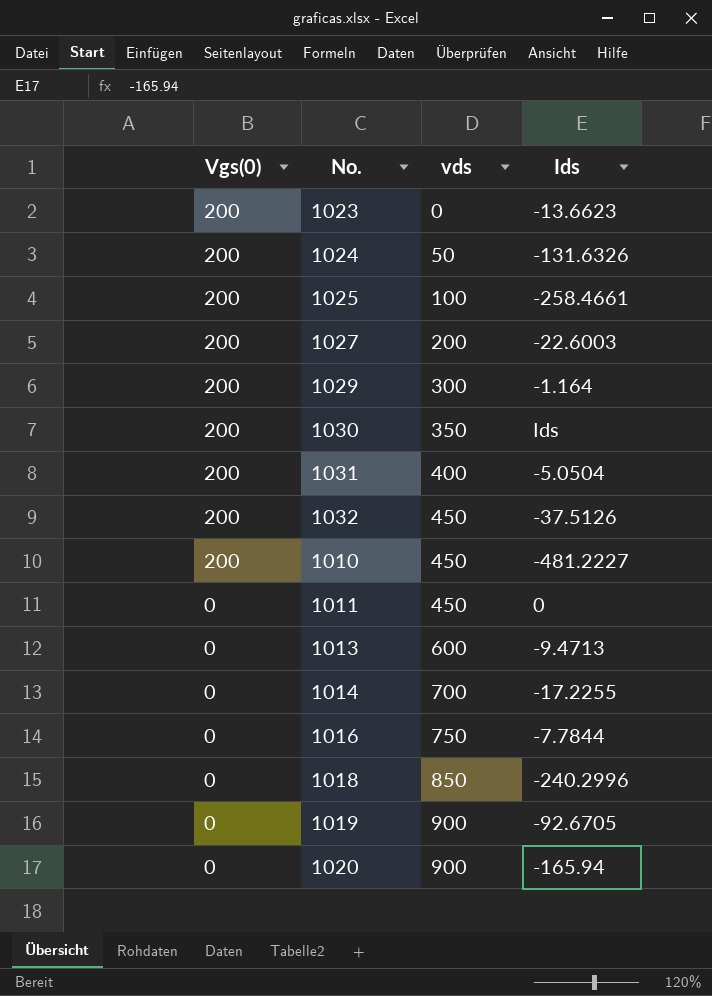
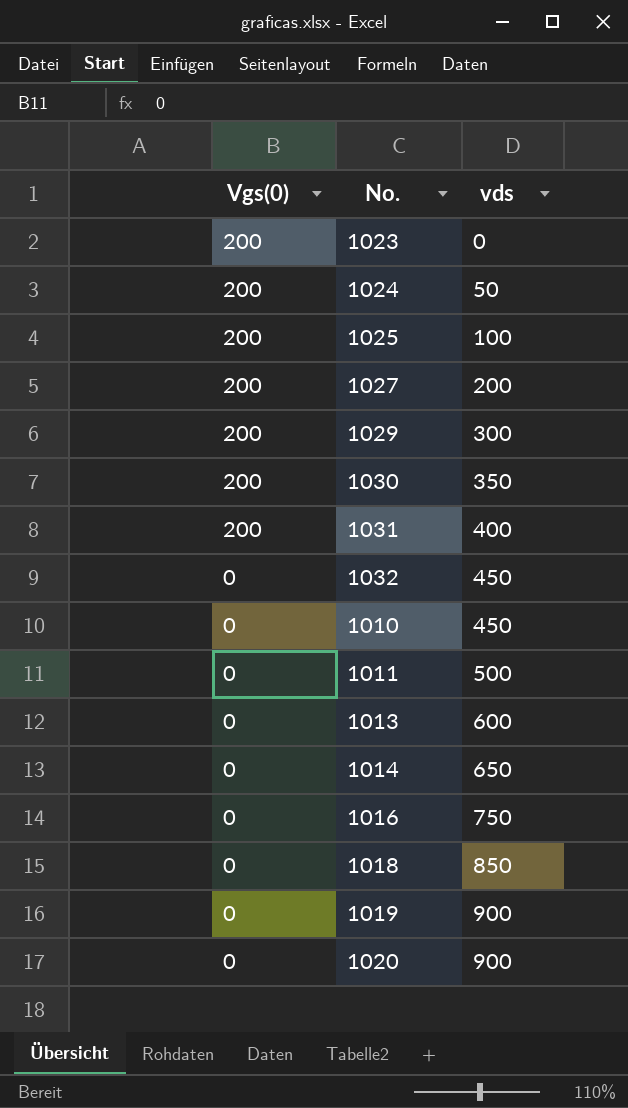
column Ids | position: 4 -> none
1032 | Vgs(0): 200 -> 0
1010 | Vgs(0): 200 -> 0
1011 | vds: 450 -> 500
1014 | vds: 700 -> 650

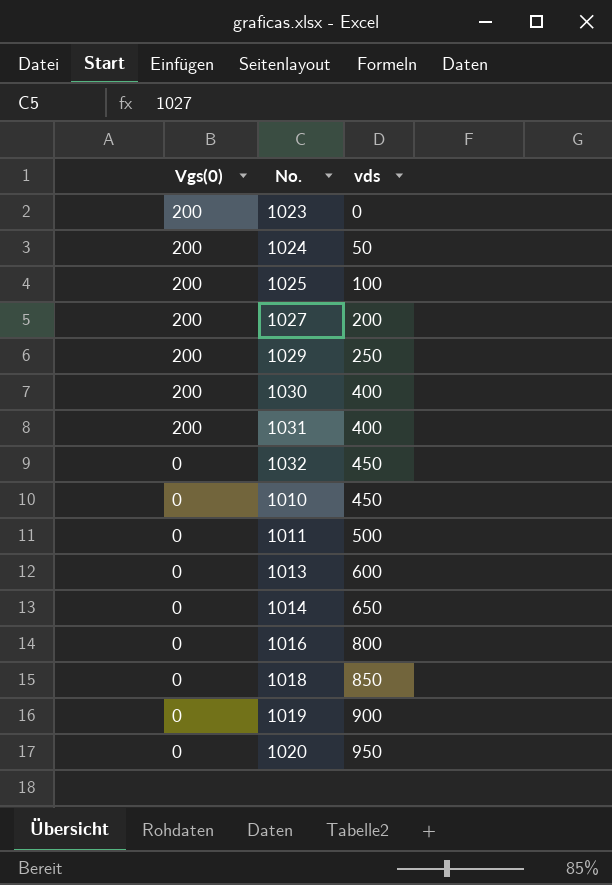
1029 | vds: 300 -> 250
1030 | vds: 350 -> 400
1016 | vds: 750 -> 800
1020 | vds: 900 -> 950

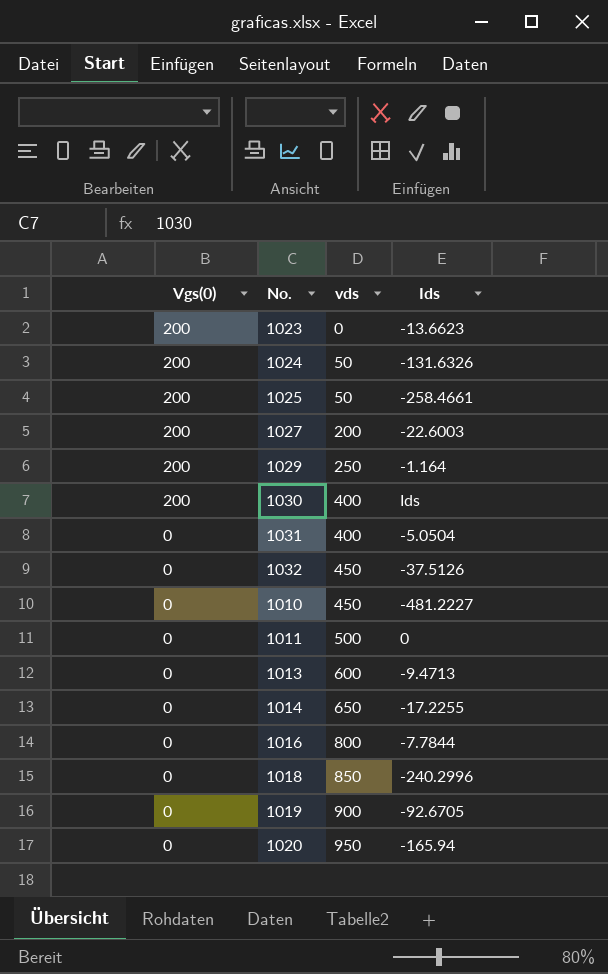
column Ids | position: none -> 4
1025 | vds: 100 -> 50
1031 | Vgs(0): 200 -> 0

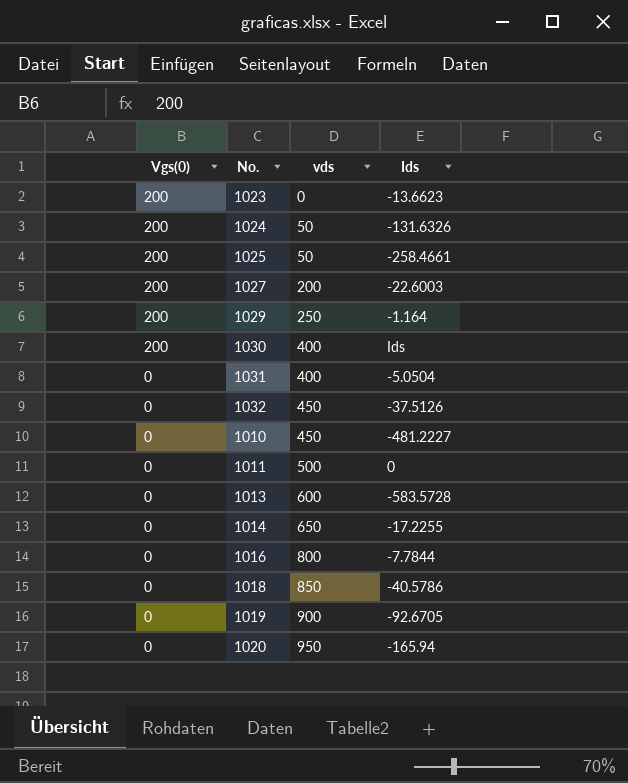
1013 | Ids: -9.4713 -> -583.5728
1018 | Ids: -240.2996 -> -40.5786

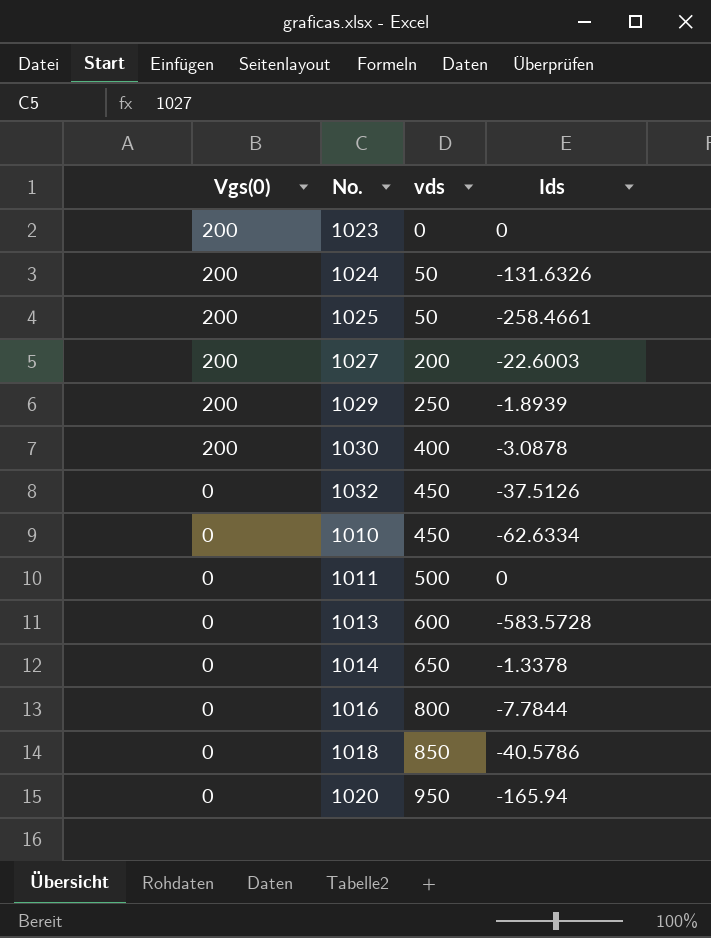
row 1031: 0 | 400 | -5.0504 -> none
row 1019: 0 | 900 | -92.6705 -> none
1023 | Ids: -13.6623 -> 0
1029 | Ids: -1.164 -> -1.8939
1030 | Ids: Ids -> -3.0878
1010 | Ids: -481.2227 -> -62.6334
1014 | Ids: -17.2255 -> -1.3378

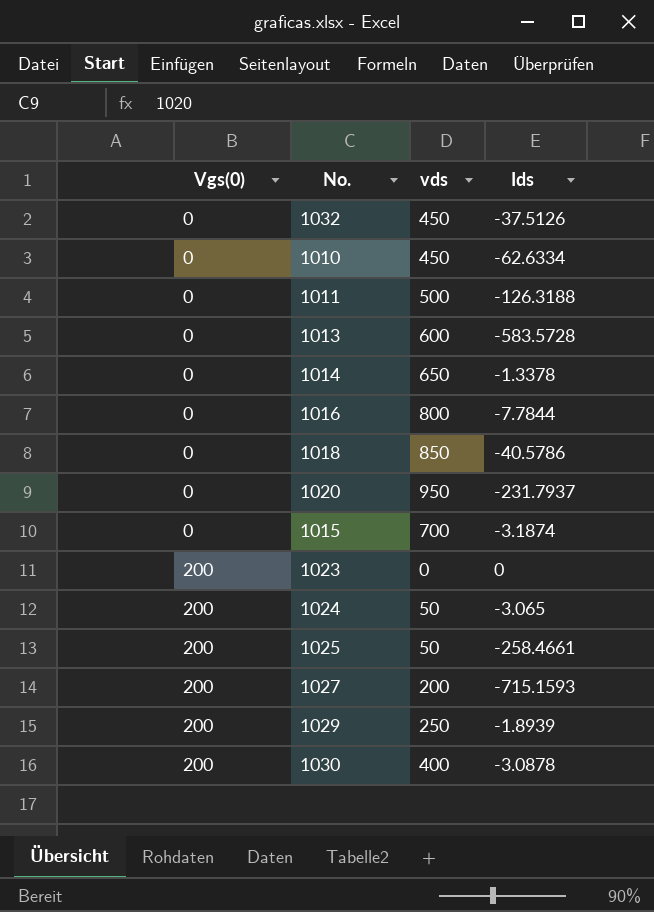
row order: Vgs(0) descending -> Vgs(0) ascending
1011 | Ids: 0 -> -126.3188
1020 | Ids: -165.94 -> -231.7937
row 1015: none -> 0 | 700 | -3.1874
1024 | Ids: -131.6326 -> -3.065
1027 | Ids: -22.6003 -> -715.1593

